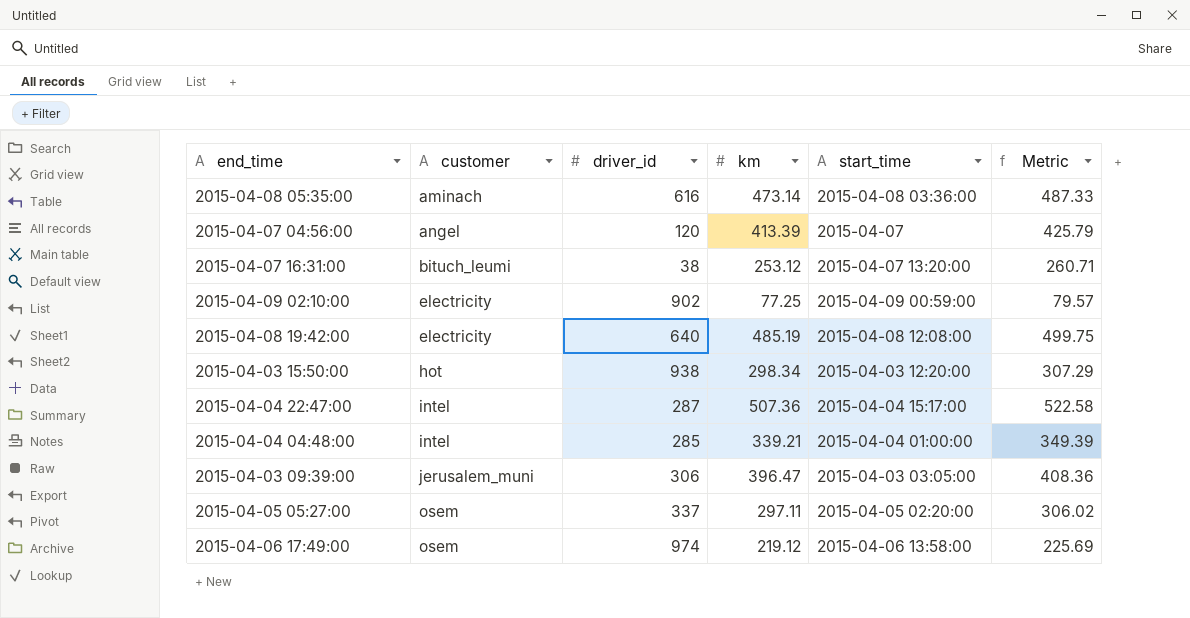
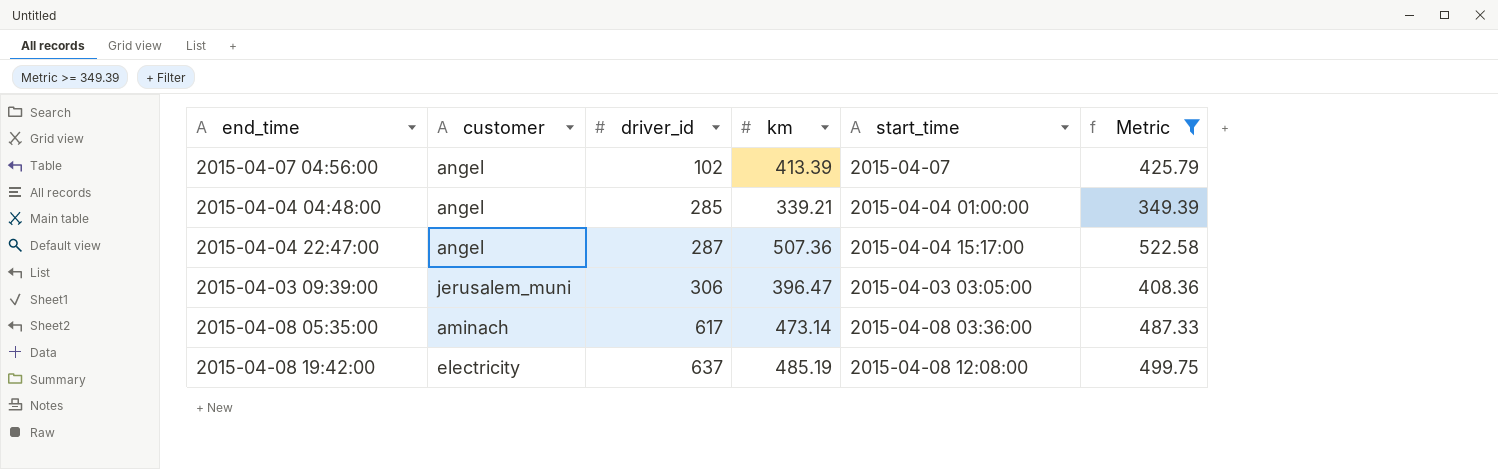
filter: none -> Metric >= 349.39
row order: customer ascending -> driver_id ascending
2015-04-07 04:56:00 | driver_id: 120 -> 102
2015-04-04 04:48:00 | customer: intel -> angel
2015-04-04 22:47:00 | customer: intel -> angel
2015-04-08 05:35:00 | driver_id: 616 -> 617
2015-04-08 19:42:00 | driver_id: 640 -> 637

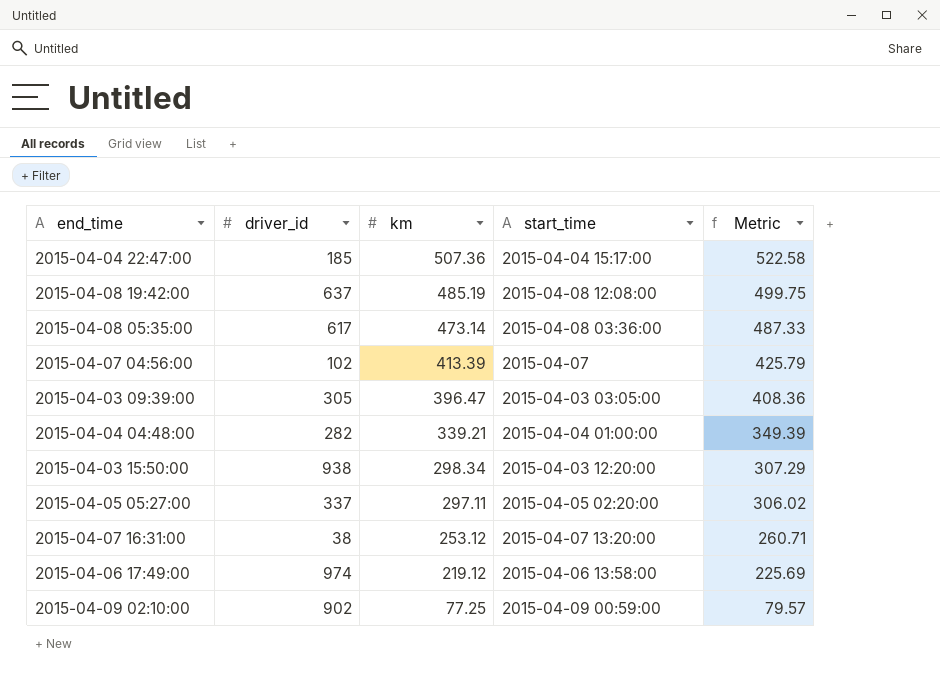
filter: Metric >= 349.39 -> none
row order: driver_id ascending -> km descending
column customer | position: 2 -> none
2015-04-04 22:47:00 | driver_id: 287 -> 185
2015-04-03 09:39:00 | driver_id: 306 -> 305
2015-04-04 04:48:00 | driver_id: 285 -> 282

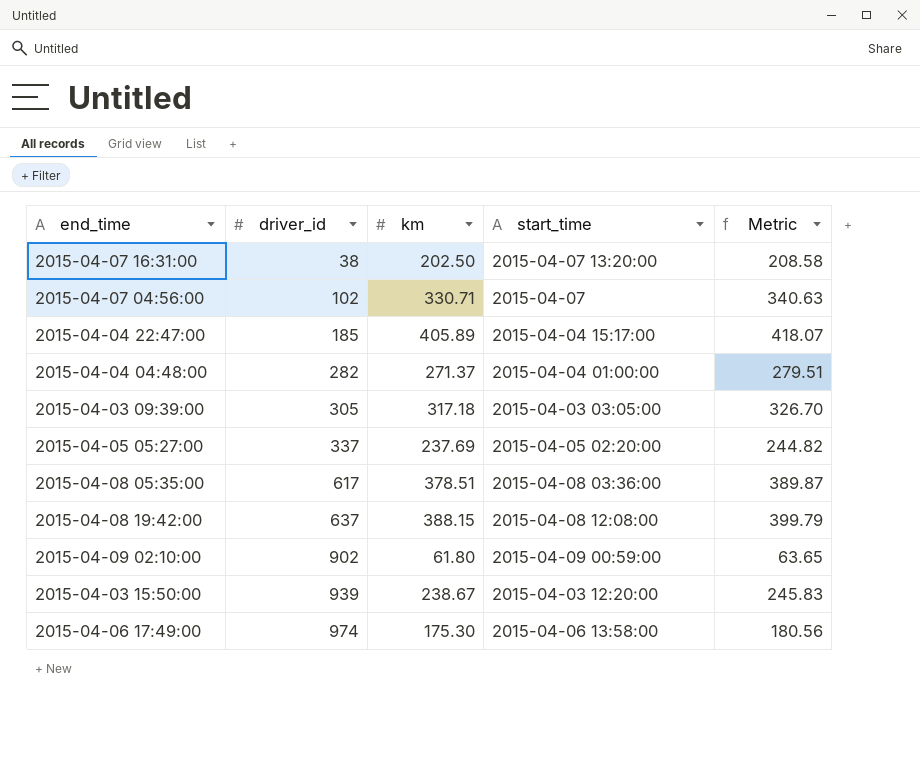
row order: km descending -> driver_id ascending
2015-04-07 16:31:00 | km: 253.12 -> 202.50
2015-04-07 16:31:00 | Metric: 260.71 -> 208.58
2015-04-07 04:56:00 | km: 413.39 -> 330.71
2015-04-07 04:56:00 | Metric: 425.79 -> 340.63
2015-04-04 22:47:00 | km: 507.36 -> 405.89
2015-04-04 22:47:00 | Metric: 522.58 -> 418.07
2015-04-04 04:48:00 | km: 339.21 -> 271.37
2015-04-04 04:48:00 | Metric: 349.39 -> 279.51
2015-04-03 09:39:00 | km: 396.47 -> 317.18
2015-04-03 09:39:00 | Metric: 408.36 -> 326.70
2015-04-05 05:27:00 | km: 297.11 -> 237.69
2015-04-05 05:27:00 | Metric: 306.02 -> 244.82
2015-04-08 05:35:00 | km: 473.14 -> 378.51
2015-04-08 05:35:00 | Metric: 487.33 -> 389.87
2015-04-08 19:42:00 | km: 485.19 -> 388.15
2015-04-08 19:42:00 | Metric: 499.75 -> 399.79
2015-04-09 02:10:00 | km: 77.25 -> 61.80
2015-04-09 02:10:00 | Metric: 79.57 -> 63.65
2015-04-03 15:50:00 | driver_id: 938 -> 939
2015-04-03 15:50:00 | km: 298.34 -> 238.67
2015-04-03 15:50:00 | Metric: 307.29 -> 245.83
2015-04-06 17:49:00 | km: 219.12 -> 175.30
2015-04-06 17:49:00 | Metric: 225.69 -> 180.56

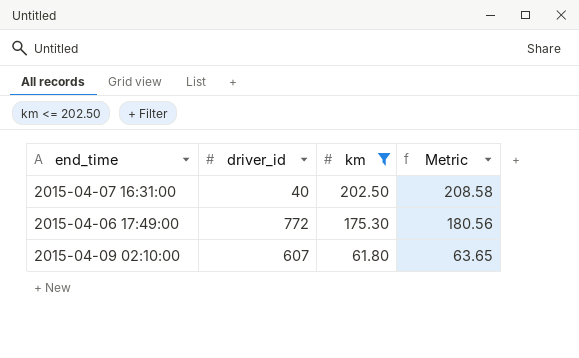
filter: none -> km <= 202.50
row order: driver_id ascending -> km descending
column start_time | position: 4 -> none
2015-04-07 16:31:00 | driver_id: 38 -> 40
2015-04-06 17:49:00 | driver_id: 974 -> 772
2015-04-09 02:10:00 | driver_id: 902 -> 607

